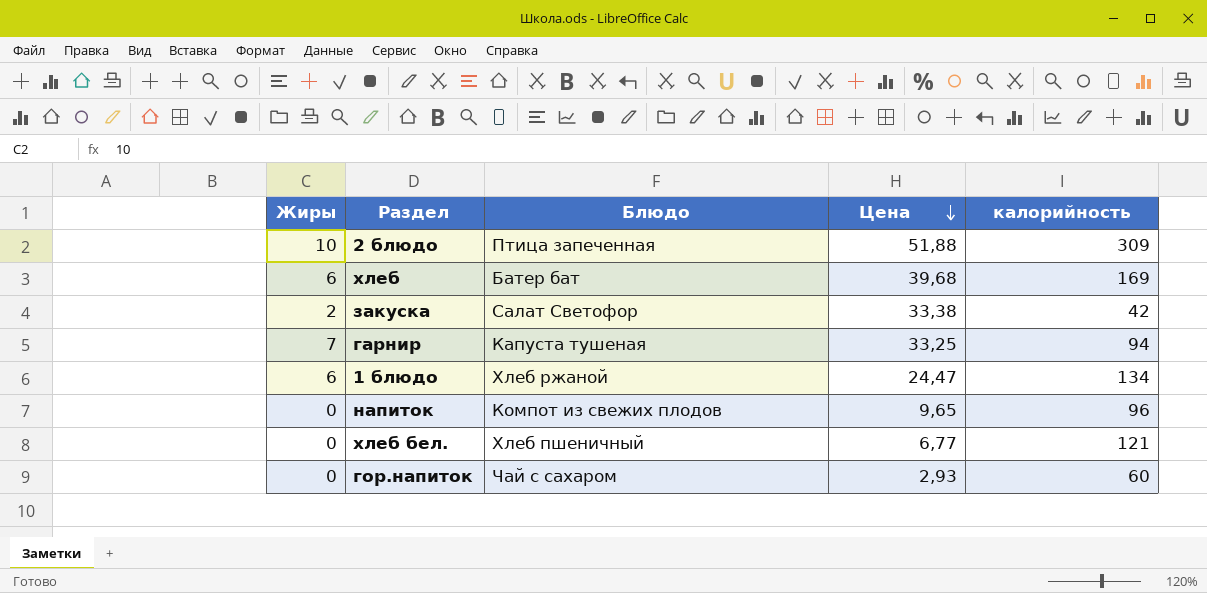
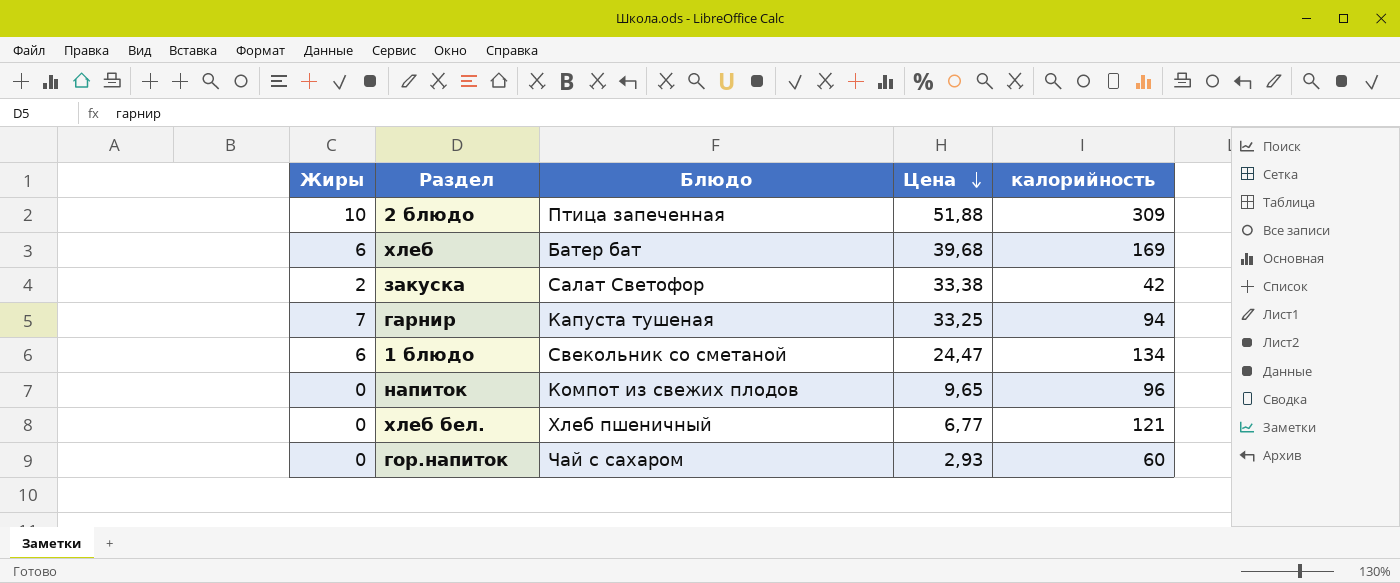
1 блюдо | Блюдо: Хлеб ржаной -> Свекольник со сметаной

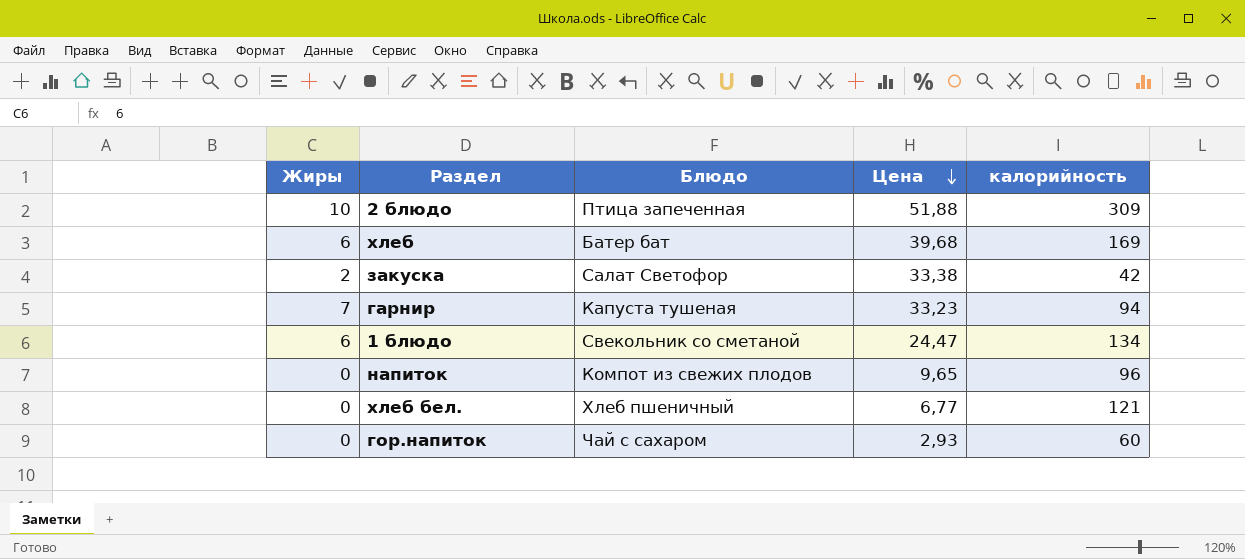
гарнир | Цена: 33,25 -> 33,23

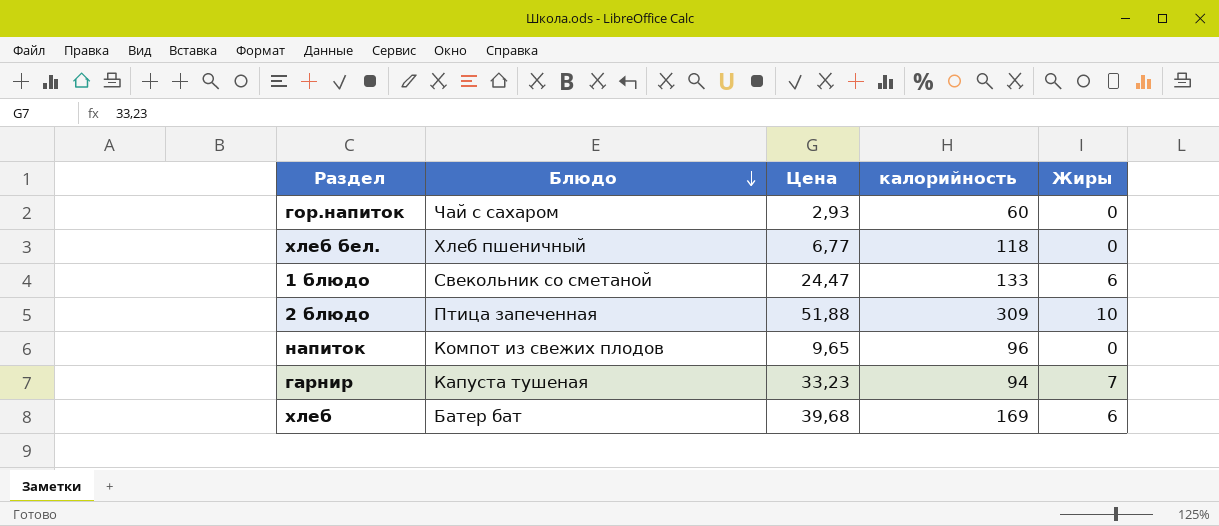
row order: Цена descending -> Блюдо descending
column Жиры | position: 1 -> 5
row закуска: 2 | Салат Светофор | 33,38 | 42 -> none
хлеб бел. | калорийность: 121 -> 118
1 блюдо | калорийность: 134 -> 133

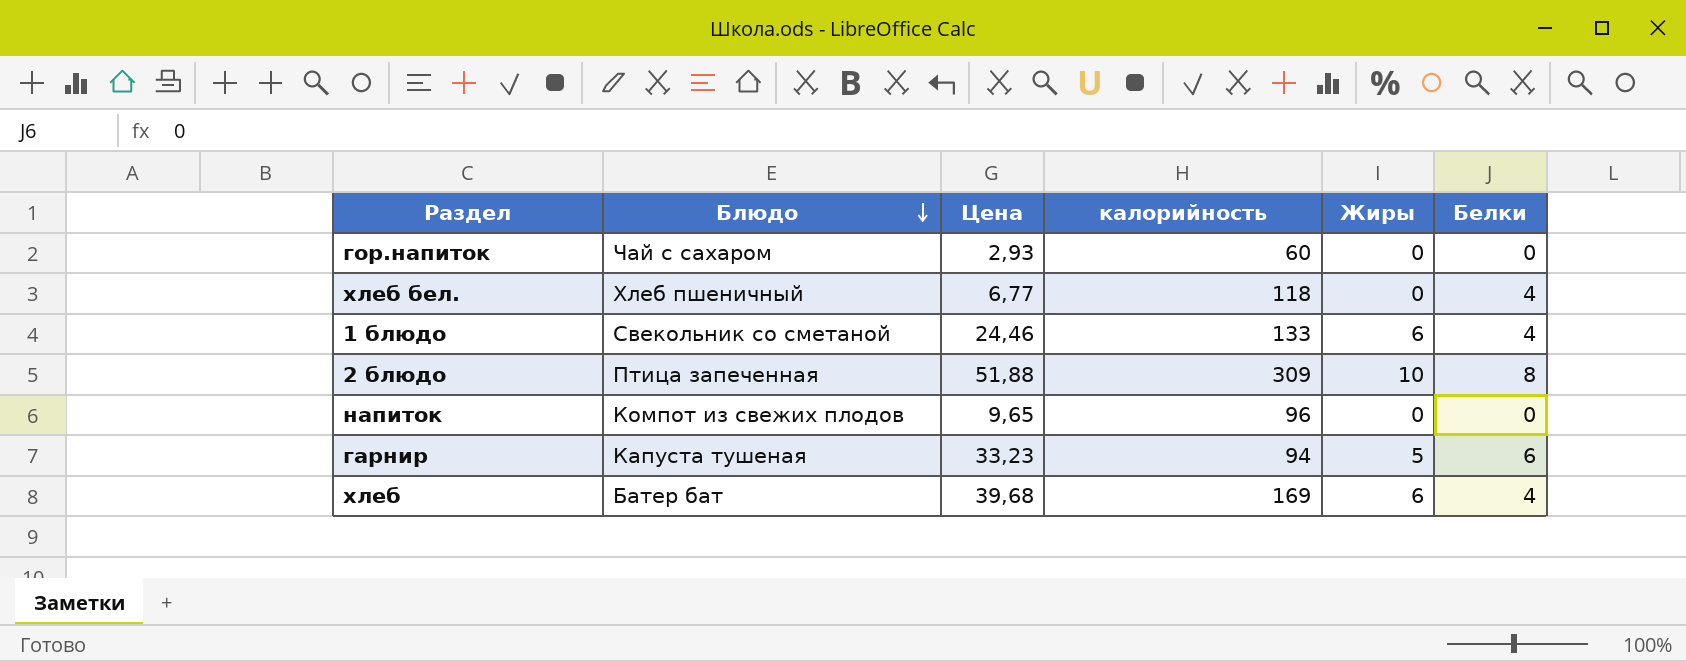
column Белки | position: none -> 6
1 блюдо | Цена: 24,47 -> 24,46
гарнир | Жиры: 7 -> 5

